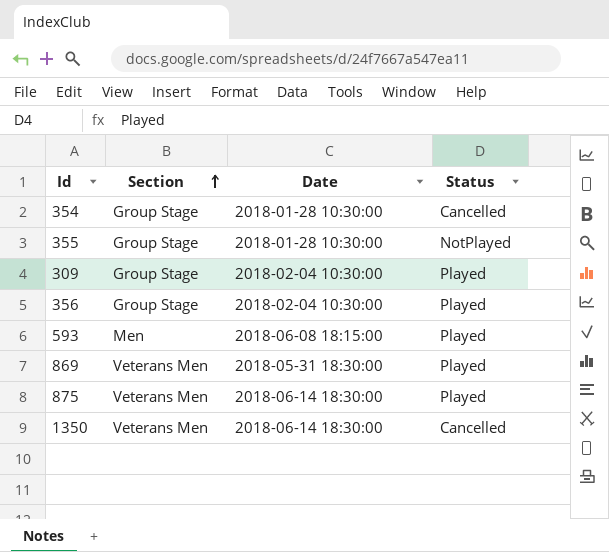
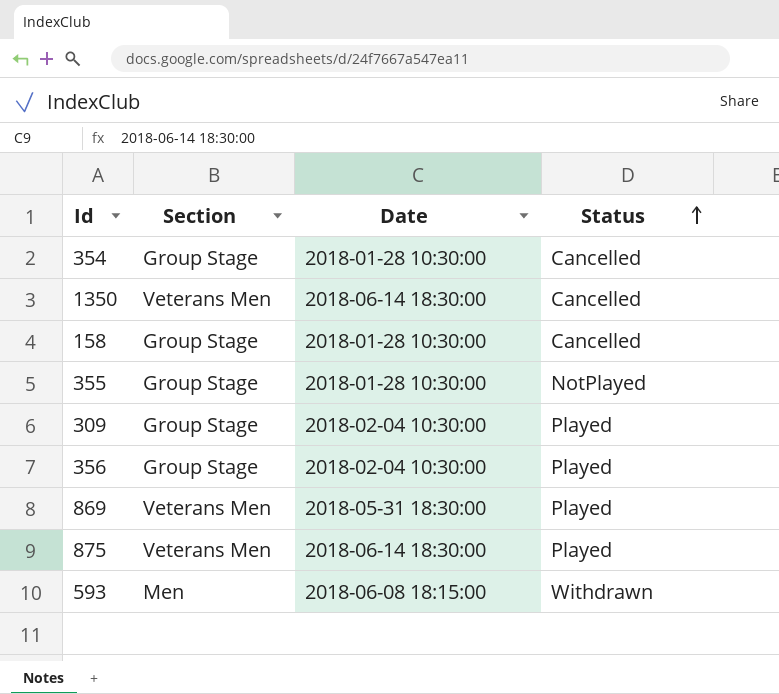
row order: Section ascending -> Status ascending
row 158: none -> Group Stage | 2018-01-28 10:30:00 | Cancelled
593 | Status: Played -> Withdrawn

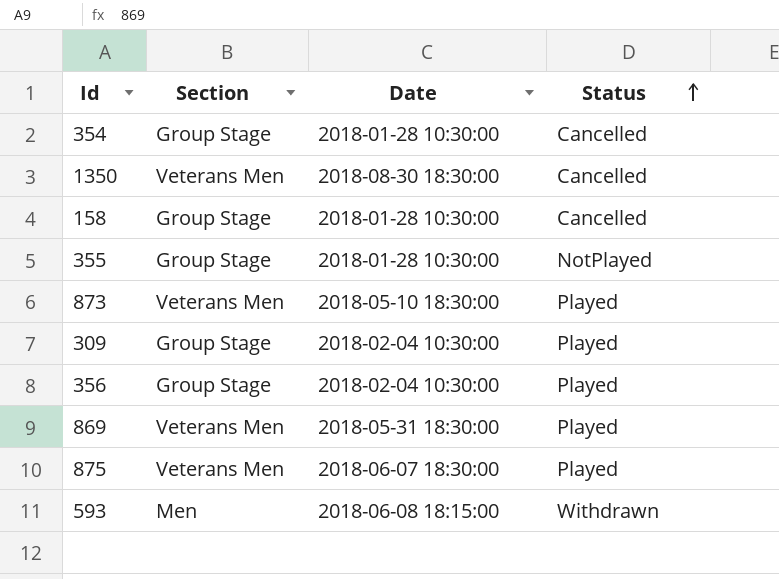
1350 | Date: 2018-06-14 18:30:00 -> 2018-08-30 18:30:00
row 873: none -> Veterans Men | 2018-05-10 18:30:00 | Played
875 | Date: 2018-06-14 18:30:00 -> 2018-06-07 18:30:00

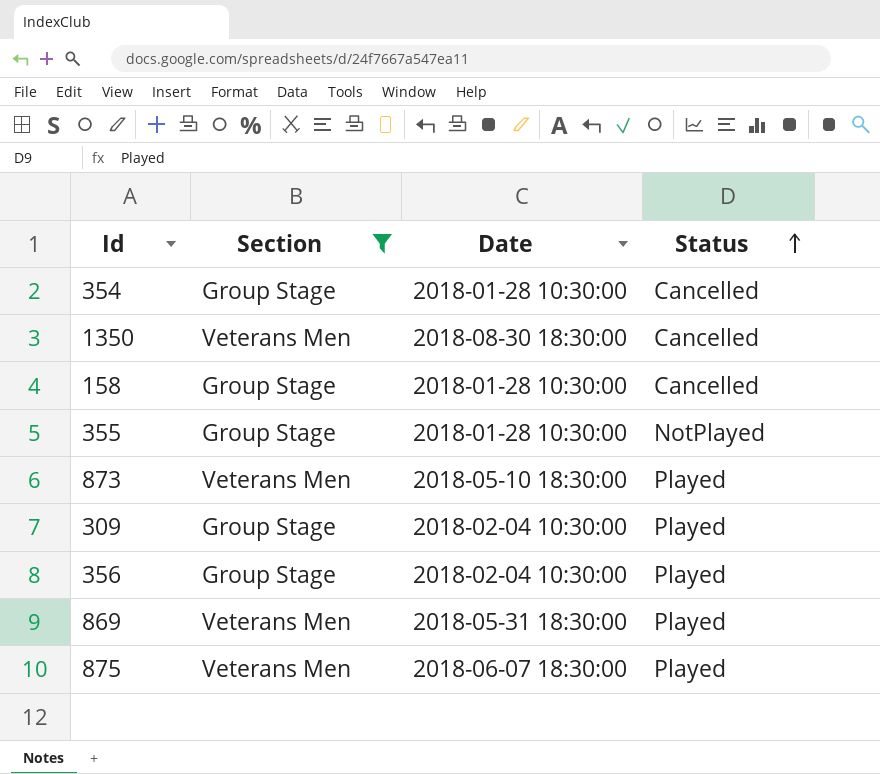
filter: none -> Section != Men

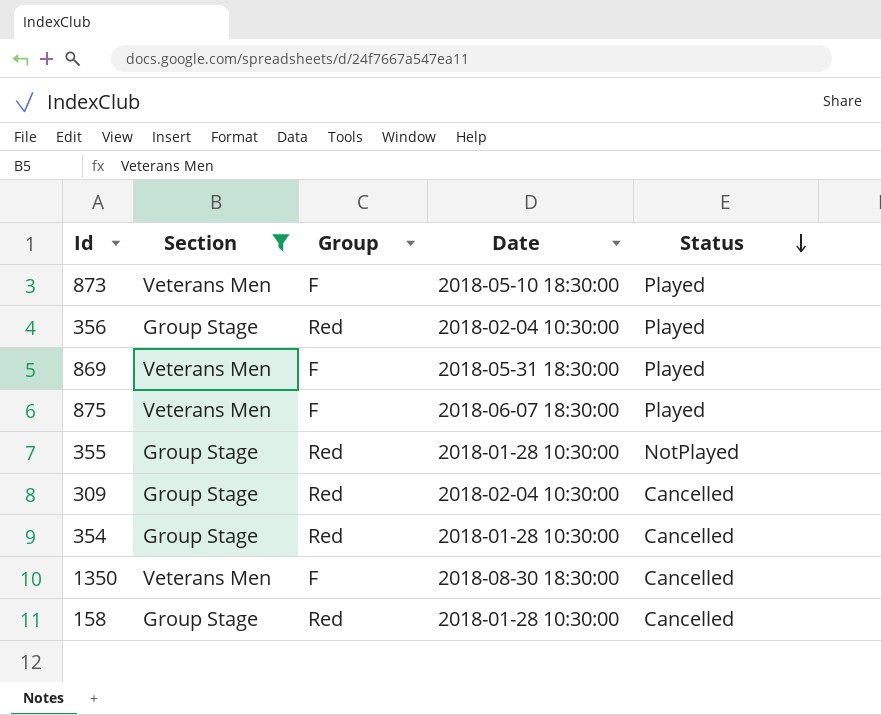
row order: Status ascending -> Status descending
column Group | position: none -> 3
309 | Status: Played -> Cancelled

